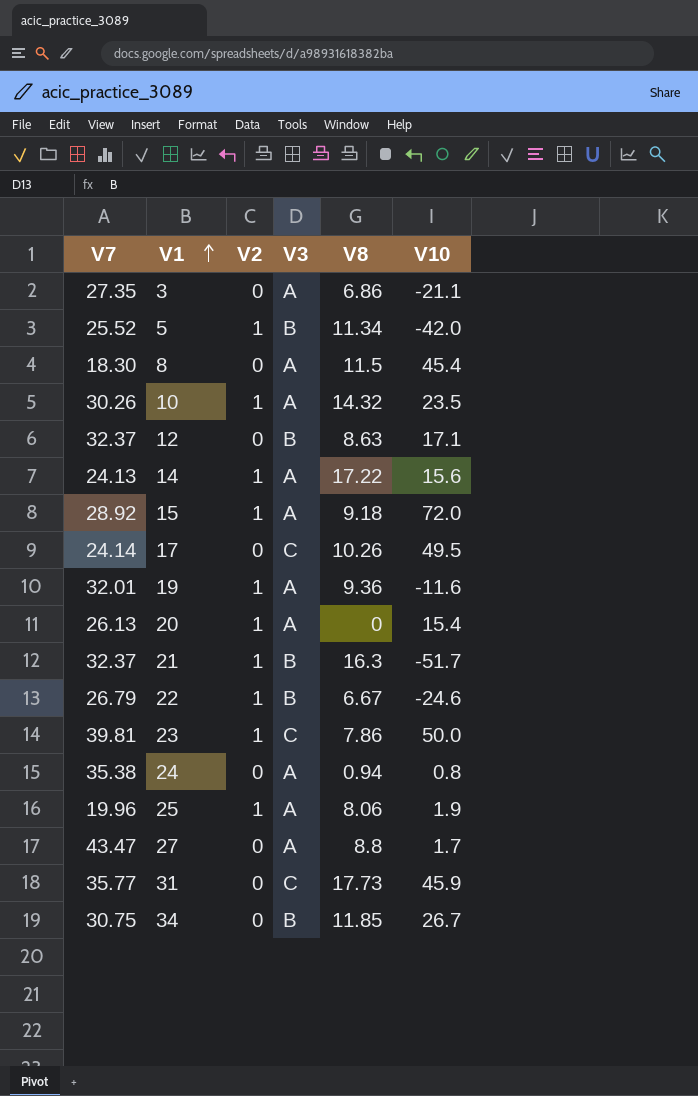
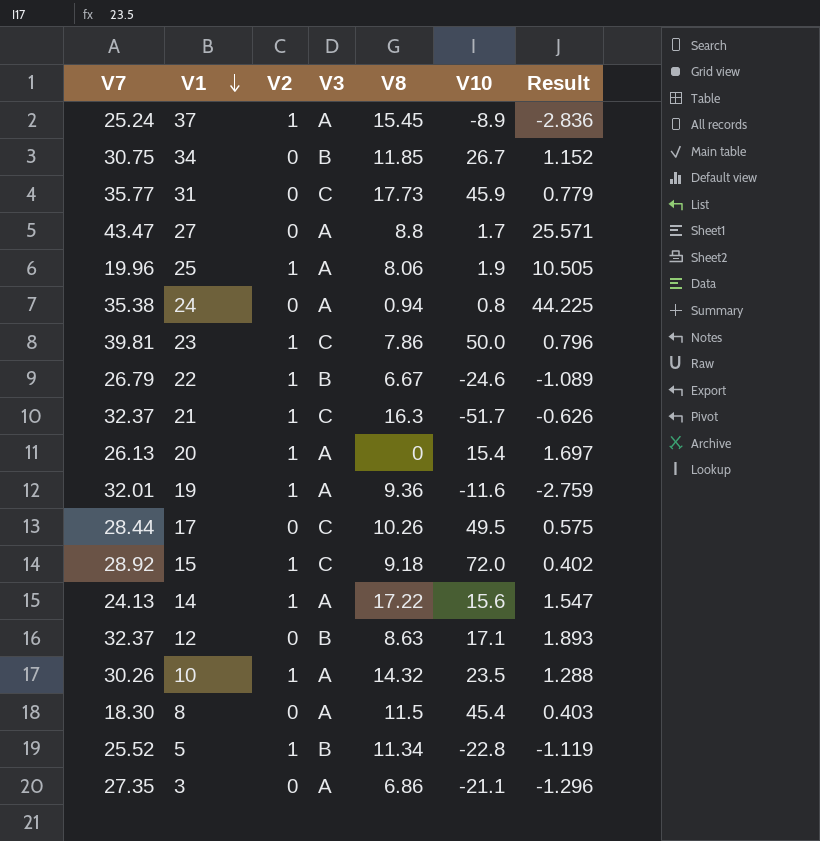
row order: V1 ascending -> V1 descending
column Result | formula: none -> [V7] / [V10]
row 37: none -> 25.24 | 1 | A | 15.45 | -8.9 | -2.836
21 | V3: B -> C
17 | V7: 24.14 -> 28.44
15 | V3: A -> C
5 | V10: -42.0 -> -22.8

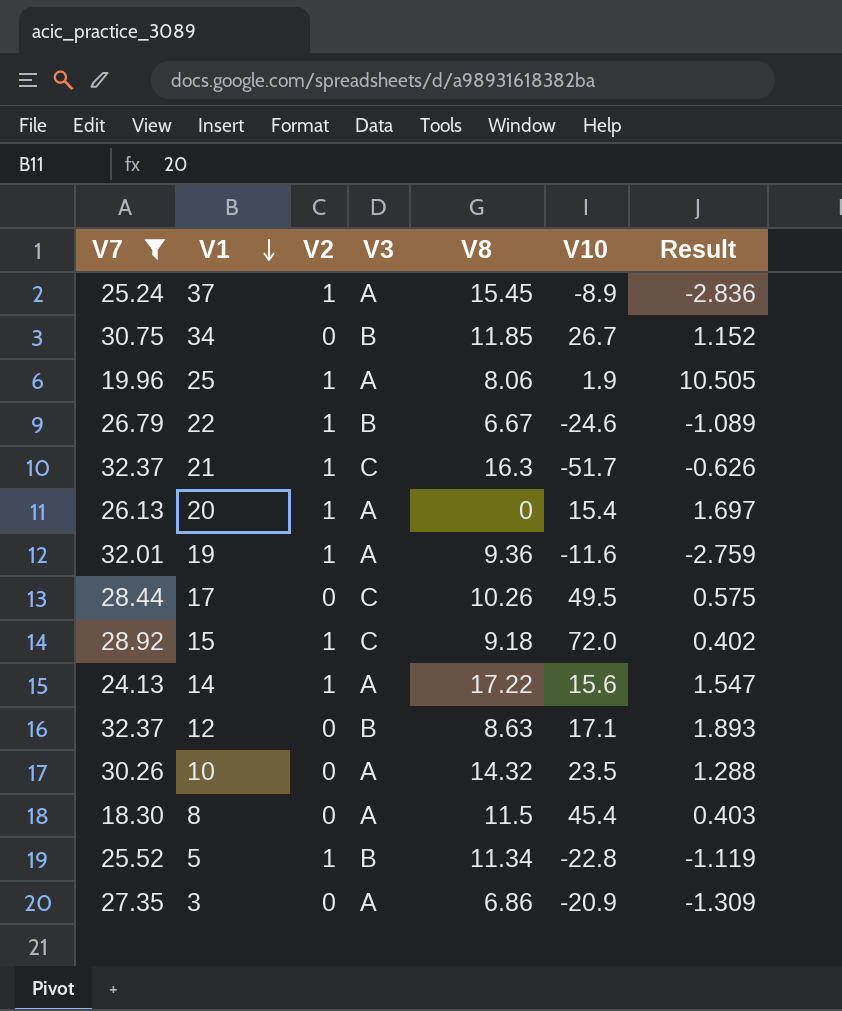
filter: none -> V7 <= 32.37
10 | V2: 1 -> 0
3 | V10: -21.1 -> -20.9
3 | Result: -1.296 -> -1.309

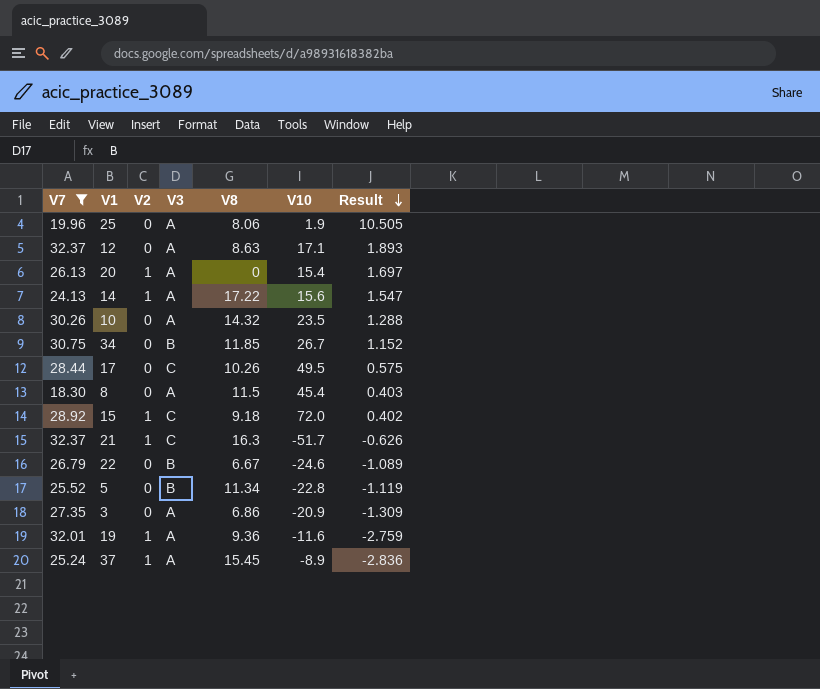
row order: V1 descending -> Result descending
25 | V2: 1 -> 0
12 | V3: B -> A
22 | V2: 1 -> 0
5 | V2: 1 -> 0

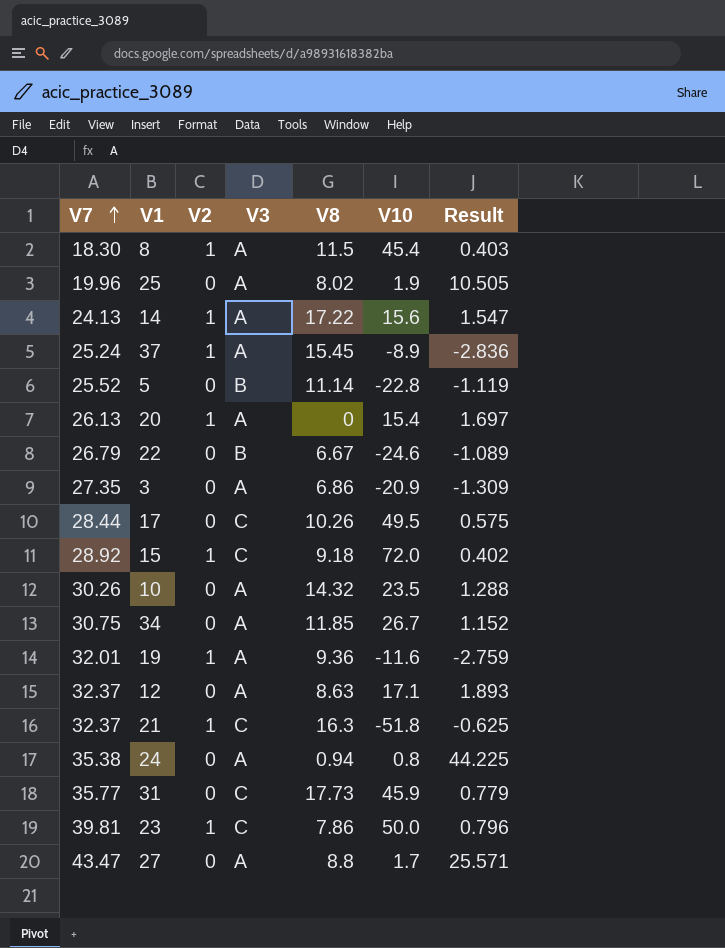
filter: V7 <= 32.37 -> none
row order: Result descending -> V7 ascending
8 | V2: 0 -> 1
25 | V8: 8.06 -> 8.02
5 | V8: 11.34 -> 11.14
34 | V3: B -> A
21 | V10: -51.7 -> -51.8
21 | Result: -0.626 -> -0.625

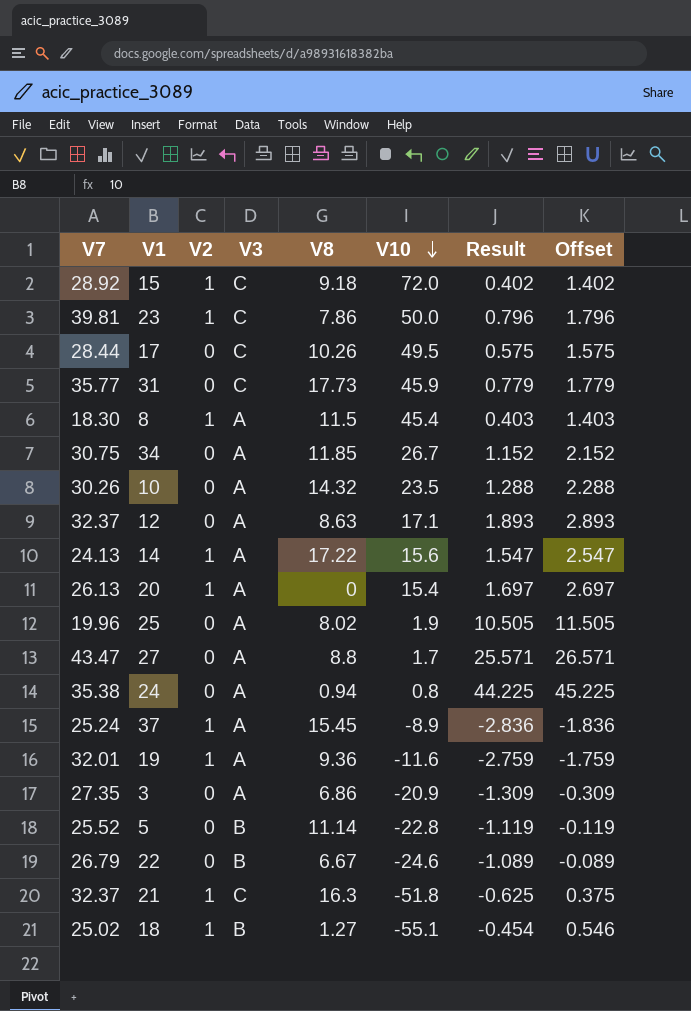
row order: V7 ascending -> V10 descending
column Offset | formula: none -> [Result] + 1
row 18: none -> 25.02 | 1 | B | 1.27 | -55.1 | -0.454 | 0.546

